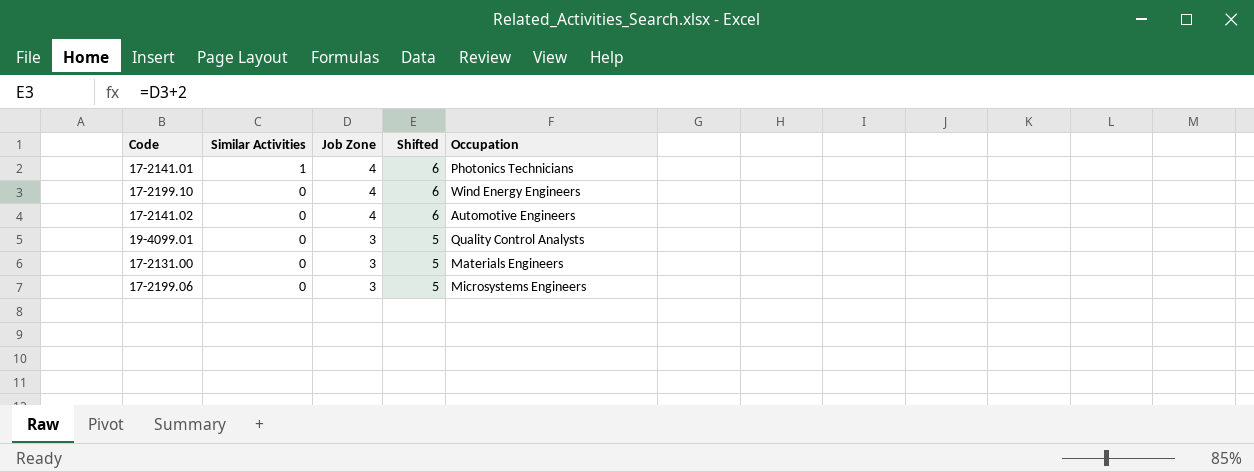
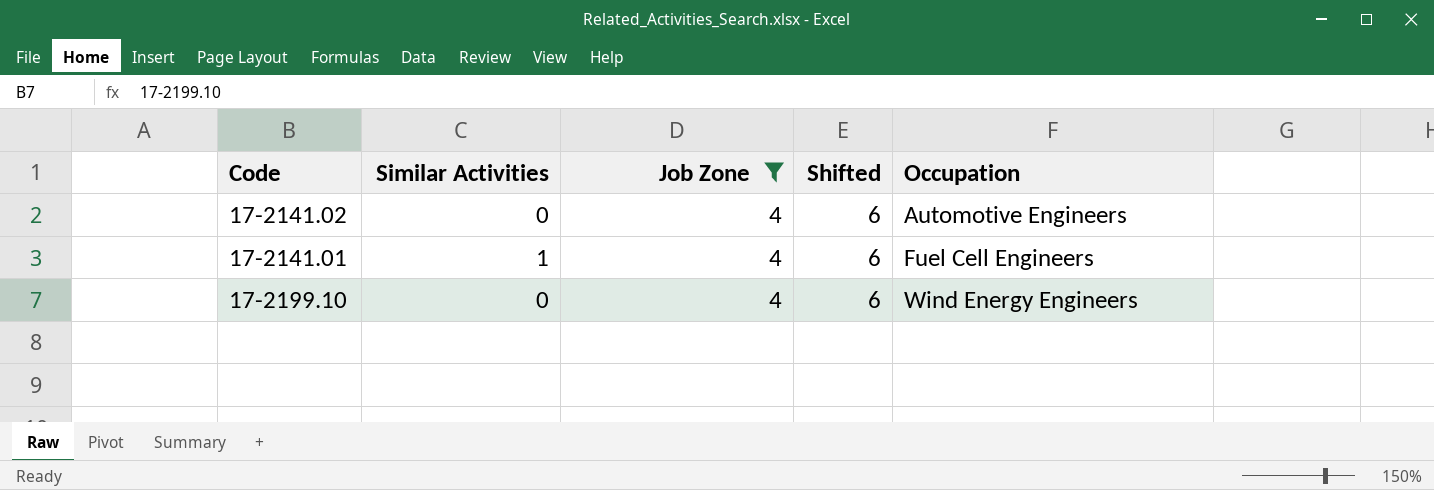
filter: none -> Job Zone = 4
row order: Similar Activities descending -> Occupation ascending
17-2141.01 | Occupation: Photonics Technicians -> Fuel Cell Engineers

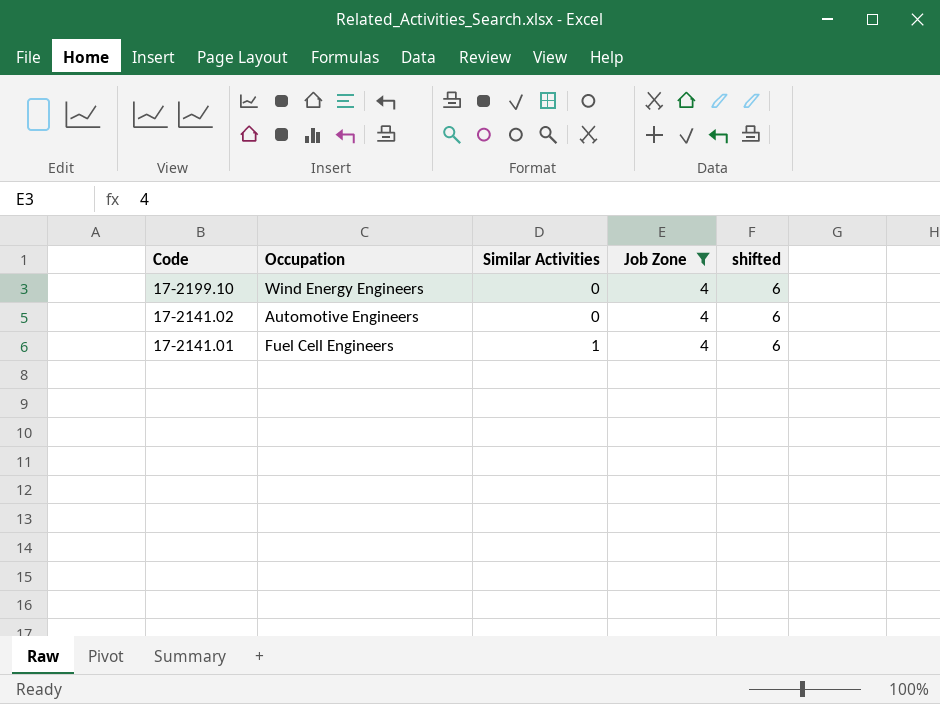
row order: Occupation ascending -> Code descending
column Occupation | position: 5 -> 2
column name: Shifted -> shifted

